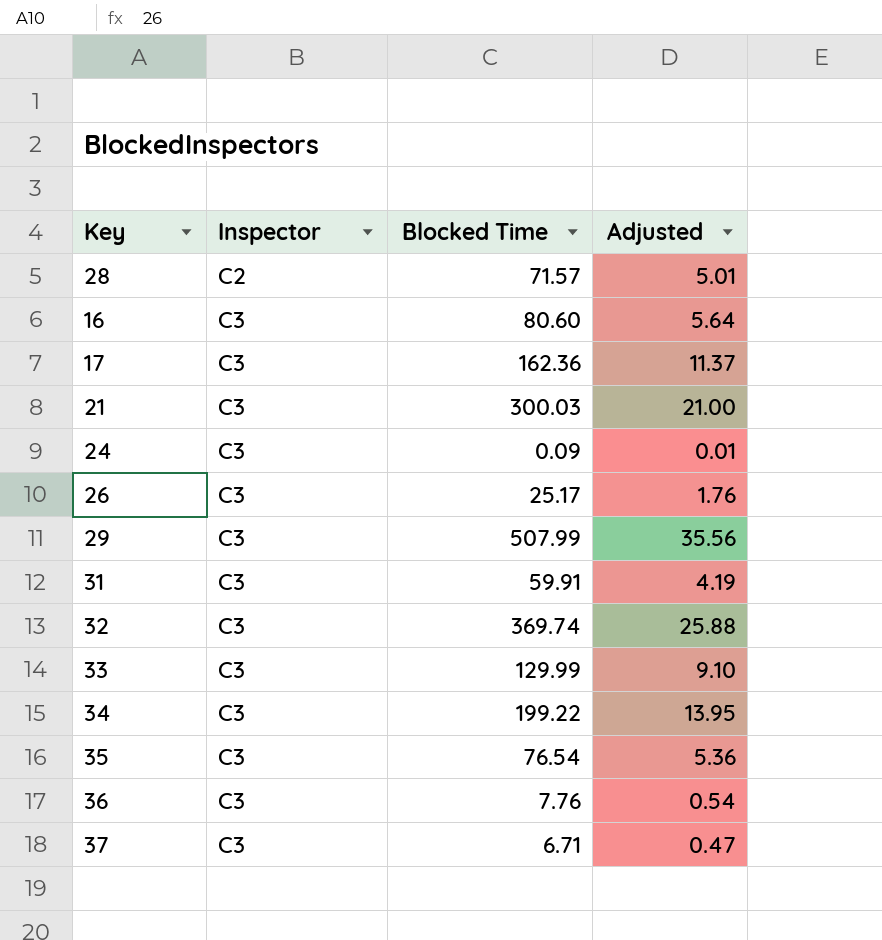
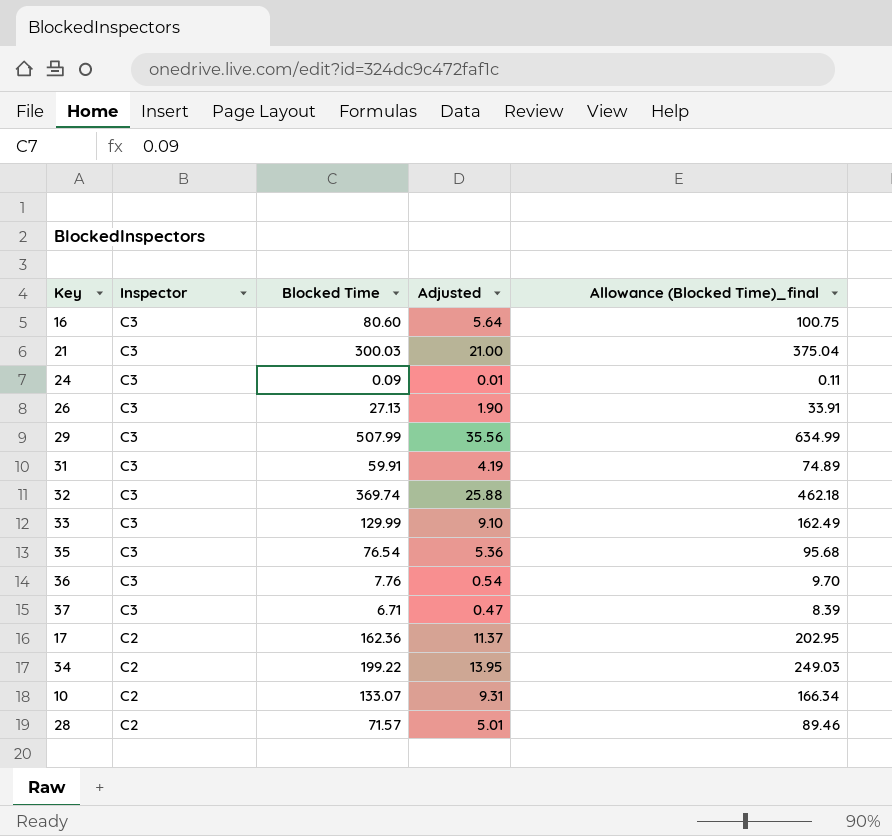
row order: Inspector ascending -> Inspector descending
column Allowance (Blocked Time)_final | formula: none -> [Blocked Time] * 1.25
26 | Blocked Time: 25.17 -> 27.13
26 | Adjusted: 1.76 -> 1.90
17 | Inspector: C3 -> C2
34 | Inspector: C3 -> C2
row 10: none -> C2 | 133.07 | 9.31 | 166.34

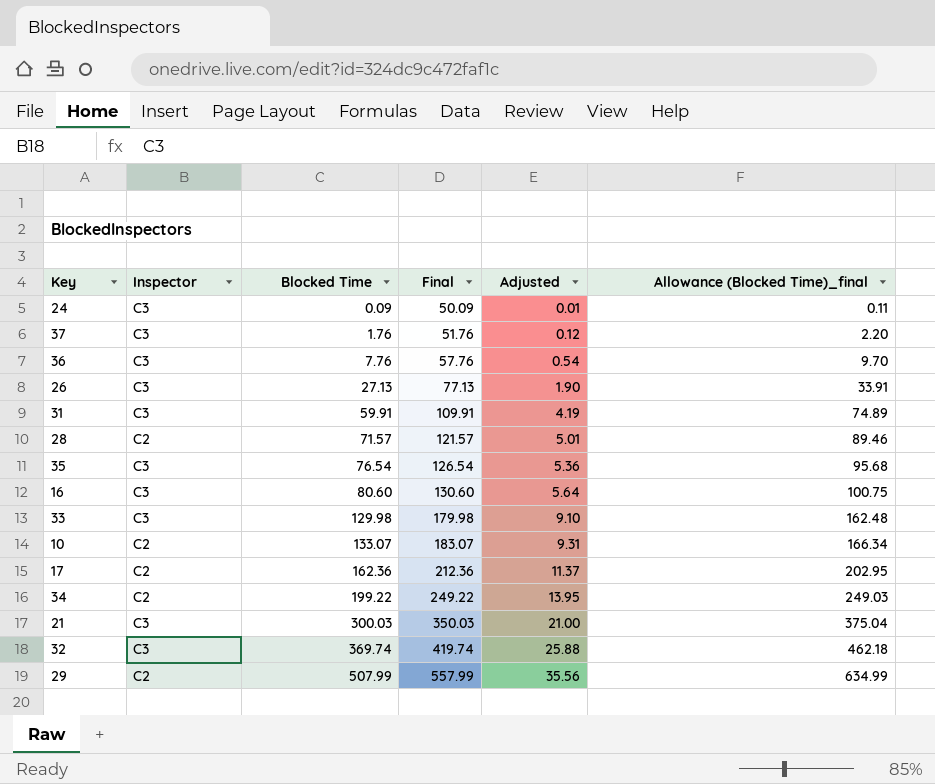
row order: Inspector descending -> Blocked Time ascending
column Final | formula: none -> [Blocked Time] + 50
37 | Blocked Time: 6.71 -> 1.76
37 | Adjusted: 0.47 -> 0.12
37 | Allowance (Blocked Time)_final: 8.39 -> 2.20
33 | Blocked Time: 129.99 -> 129.98
33 | Allowance (Blocked Time)_final: 162.49 -> 162.48
29 | Inspector: C3 -> C2

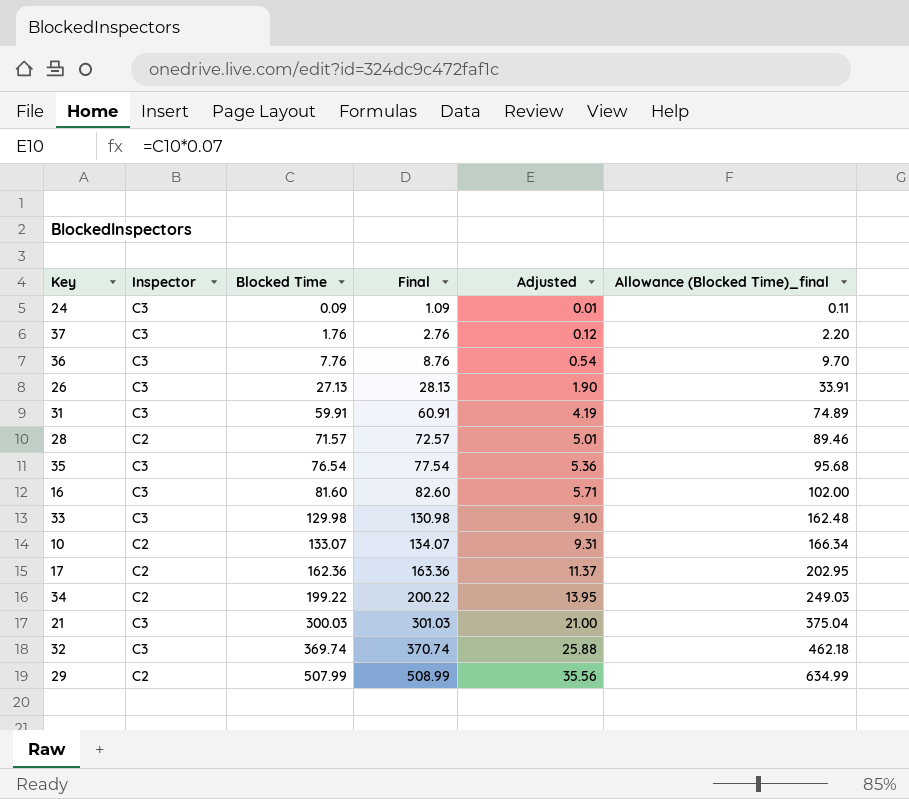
column Final | formula: [Blocked Time] + 50 -> [Blocked Time] + 1
16 | Blocked Time: 80.60 -> 81.60
16 | Adjusted: 5.64 -> 5.71
16 | Allowance (Blocked Time)_final: 100.75 -> 102.00

